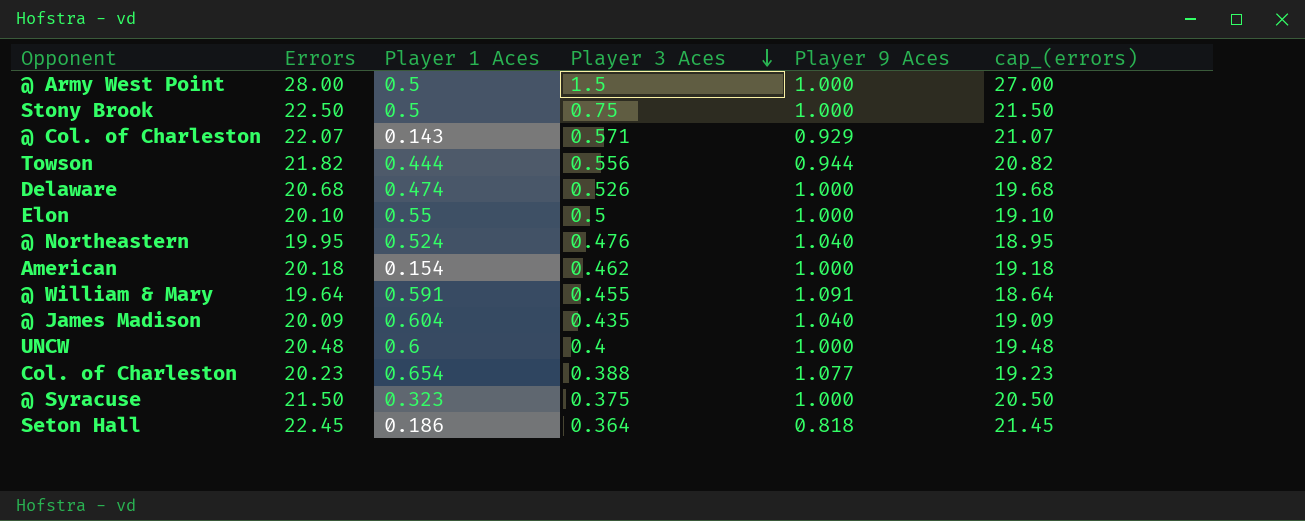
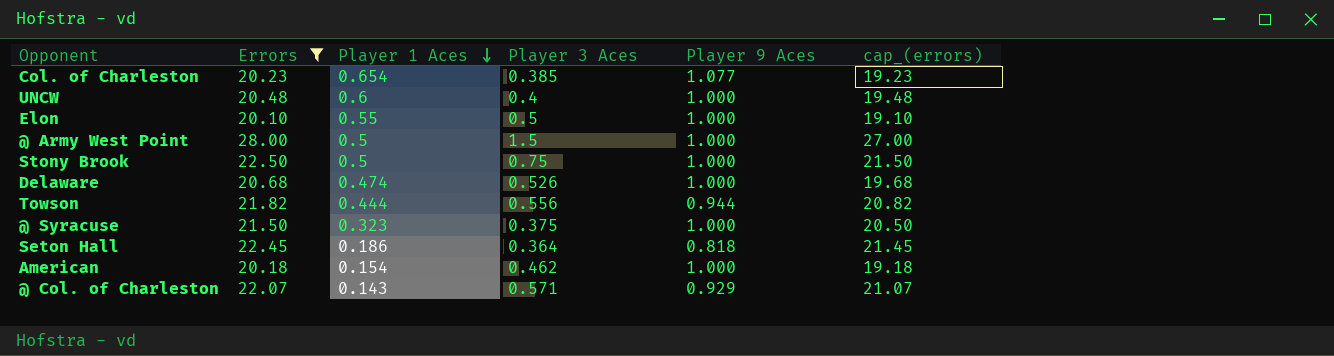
filter: none -> Errors >= 20.10
row order: Player 3 Aces descending -> Player 1 Aces descending
Col. of Charleston | Player 3 Aces: 0.388 -> 0.385

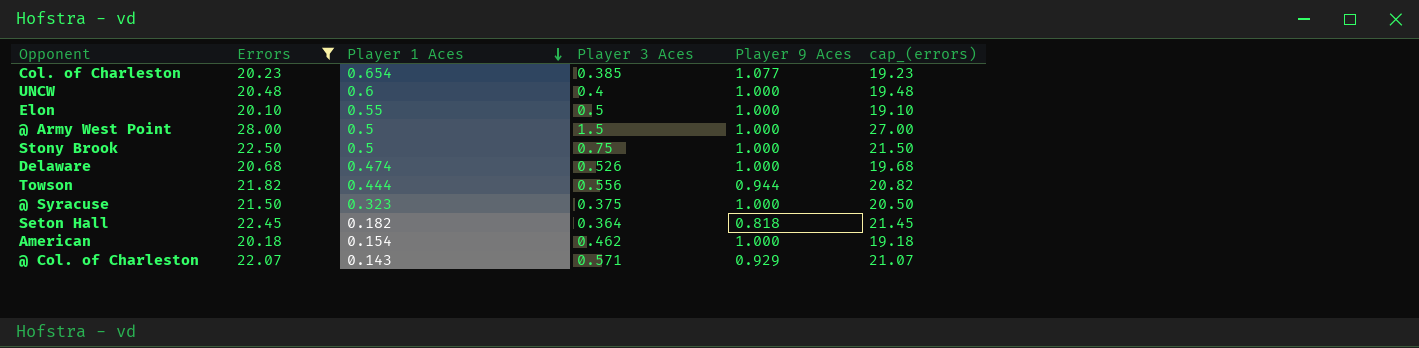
Seton Hall | Player 1 Aces: 0.186 -> 0.182

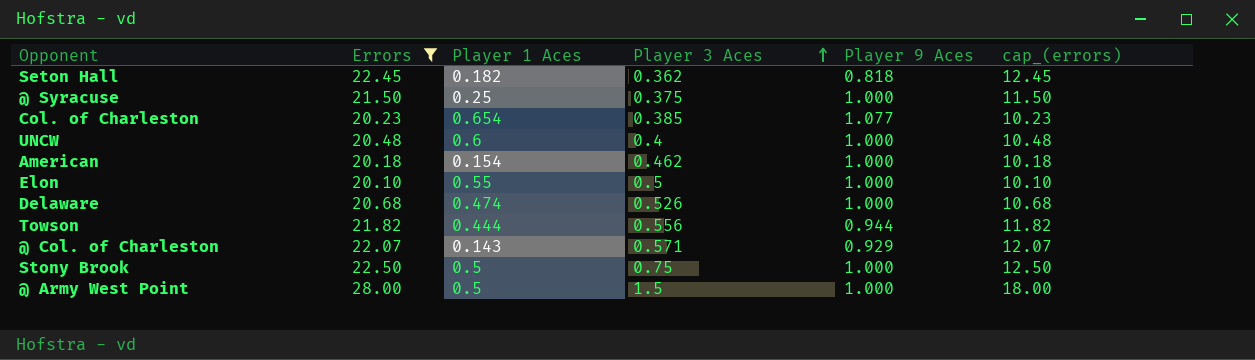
row order: Player 1 Aces descending -> Player 3 Aces ascending
column cap_(errors) | formula: [Errors] - 1 -> [Errors] - 10
Seton Hall | Player 3 Aces: 0.364 -> 0.362
@ Syracuse | Player 1 Aces: 0.323 -> 0.25

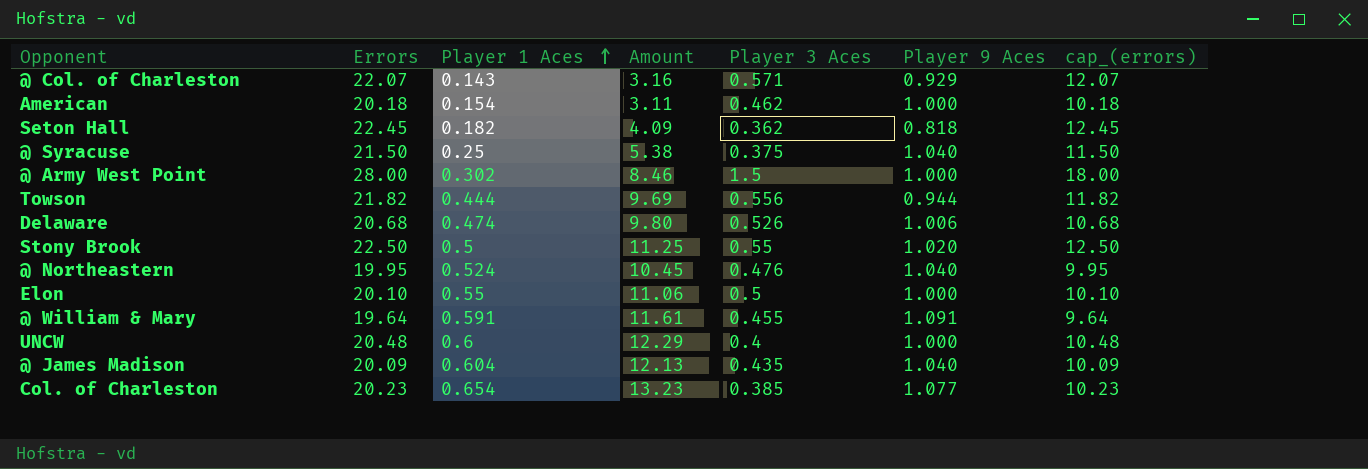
filter: Errors >= 20.10 -> none
row order: Player 3 Aces ascending -> Player 1 Aces ascending
column Amount | formula: none -> [Errors] * [Player 1 Aces]
@ Syracuse | Player 9 Aces: 1.000 -> 1.040
@ Army West Point | Player 1 Aces: 0.5 -> 0.302
Delaware | Player 9 Aces: 1.000 -> 1.006
Stony Brook | Player 3 Aces: 0.75 -> 0.55
Stony Brook | Player 9 Aces: 1.000 -> 1.020

